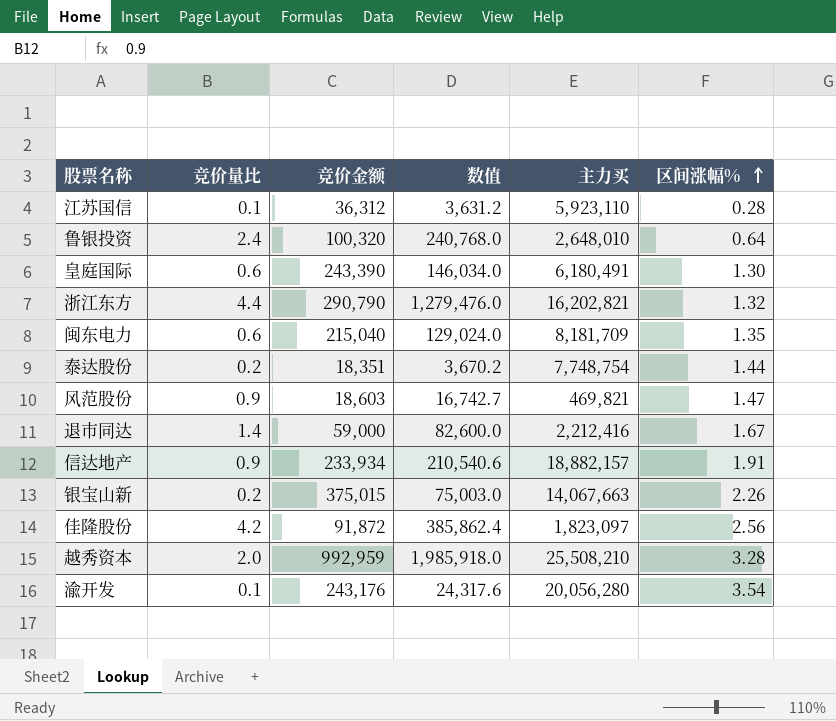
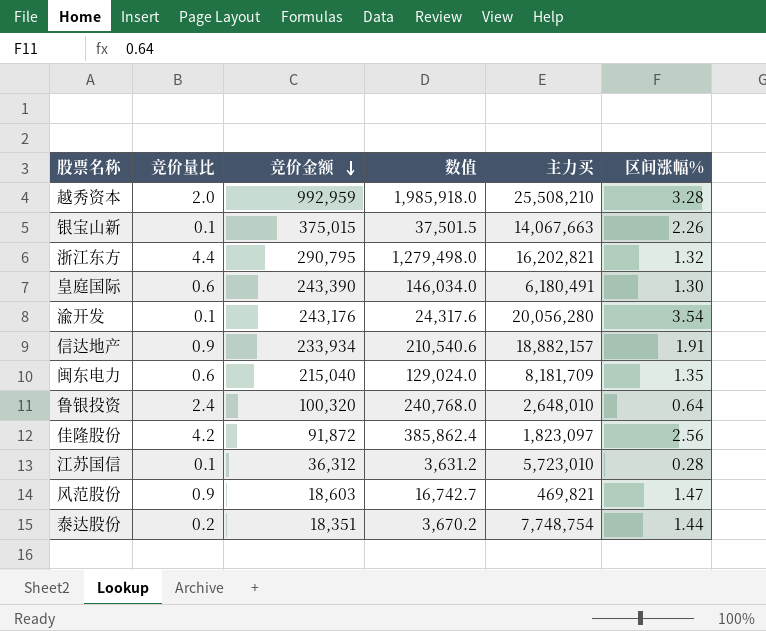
row order: 区间涨幅% ascending -> 竞价金额 descending
row 退市同达: 1.4 | 59,000 | 82,600.0 | 2,212,416 | 1.67 -> none
银宝山新 | 竞价量比: 0.2 -> 0.1
银宝山新 | 数值: 75,003.0 -> 37,501.5
浙江东方 | 竞价金额: 290,790 -> 290,795
浙江东方 | 数值: 1,279,476.0 -> 1,279,498.0
江苏国信 | 主力买: 5,923,110 -> 5,723,010

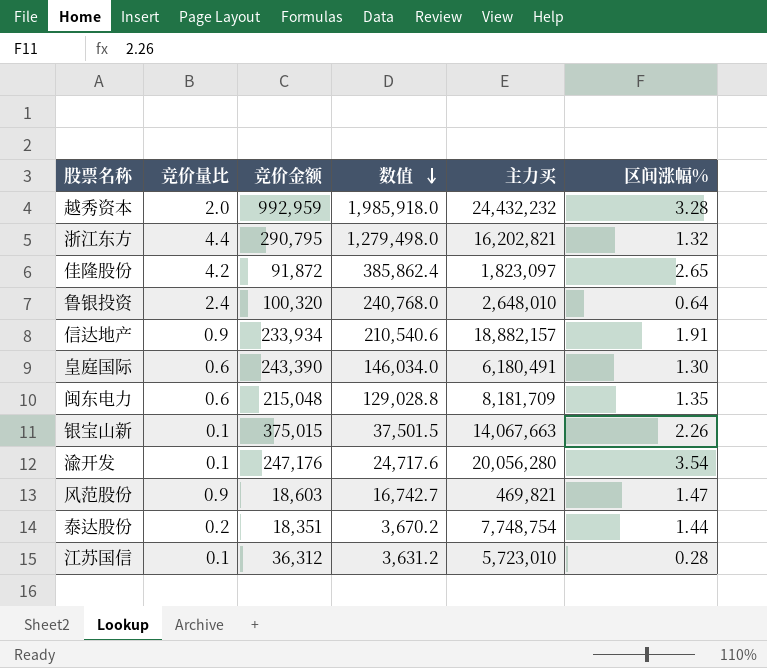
row order: 竞价金额 descending -> 数值 descending
越秀资本 | 主力买: 25,508,210 -> 24,432,232
佳隆股份 | 区间涨幅%: 2.56 -> 2.65
闽东电力 | 竞价金额: 215,040 -> 215,048
闽东电力 | 数值: 129,024.0 -> 129,028.8
渝开发 | 竞价金额: 243,176 -> 247,176
渝开发 | 数值: 24,317.6 -> 24,717.6

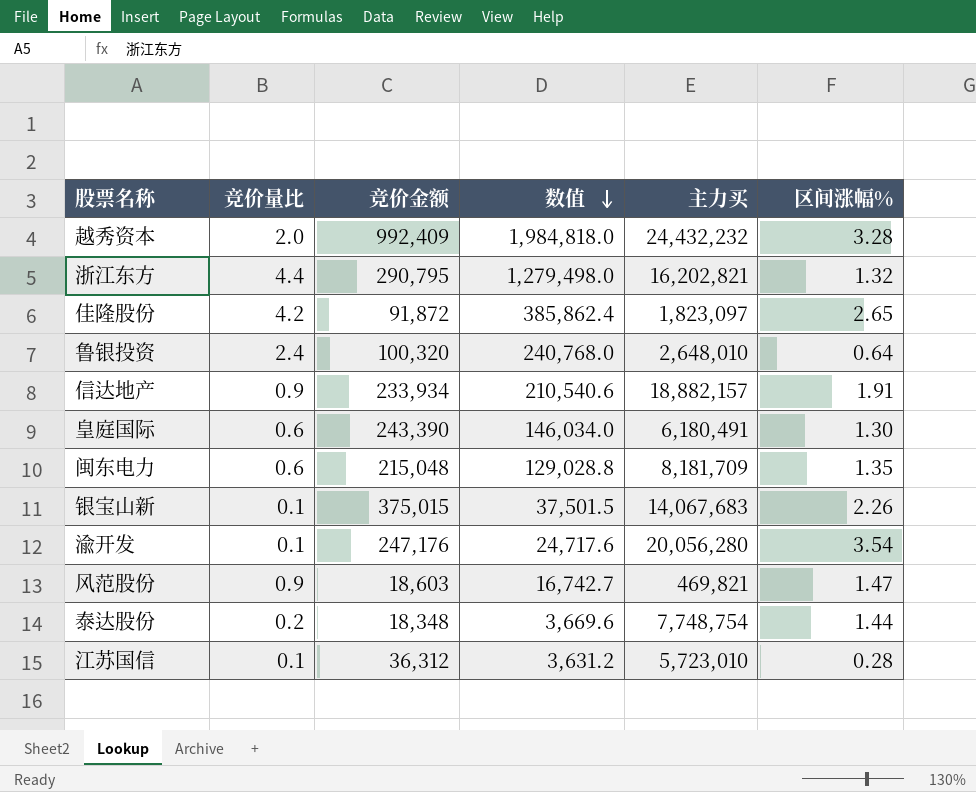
越秀资本 | 竞价金额: 992,959 -> 992,409
越秀资本 | 数值: 1,985,918.0 -> 1,984,818.0
银宝山新 | 主力买: 14,067,663 -> 14,067,683
泰达股份 | 竞价金额: 18,351 -> 18,348
泰达股份 | 数值: 3,670.2 -> 3,669.6

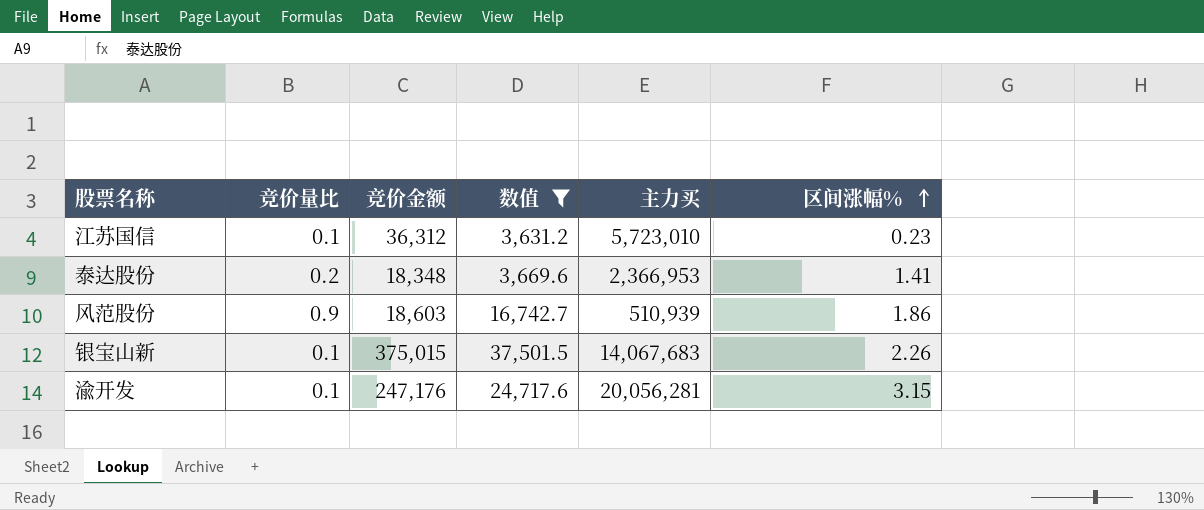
filter: none -> 数值 <= 37,501.5
row order: 数值 descending -> 区间涨幅% ascending
江苏国信 | 区间涨幅%: 0.28 -> 0.23
泰达股份 | 主力买: 7,748,754 -> 2,366,953
泰达股份 | 区间涨幅%: 1.44 -> 1.41
风范股份 | 主力买: 469,821 -> 510,939
风范股份 | 区间涨幅%: 1.47 -> 1.86
渝开发 | 主力买: 20,056,280 -> 20,056,281
渝开发 | 区间涨幅%: 3.54 -> 3.15

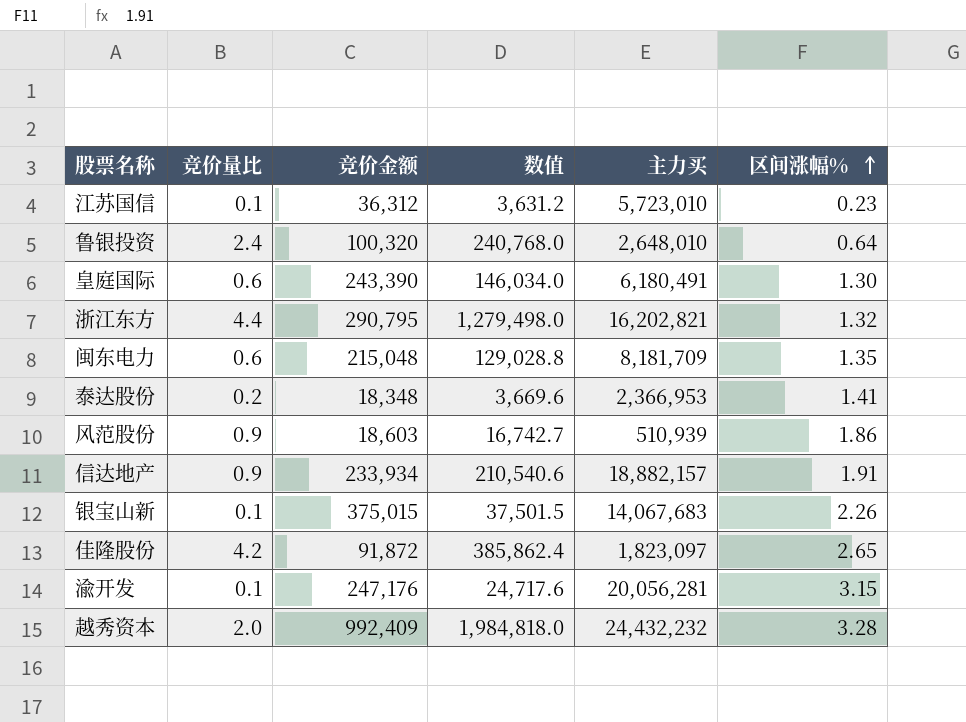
filter: 数值 <= 37,501.5 -> none

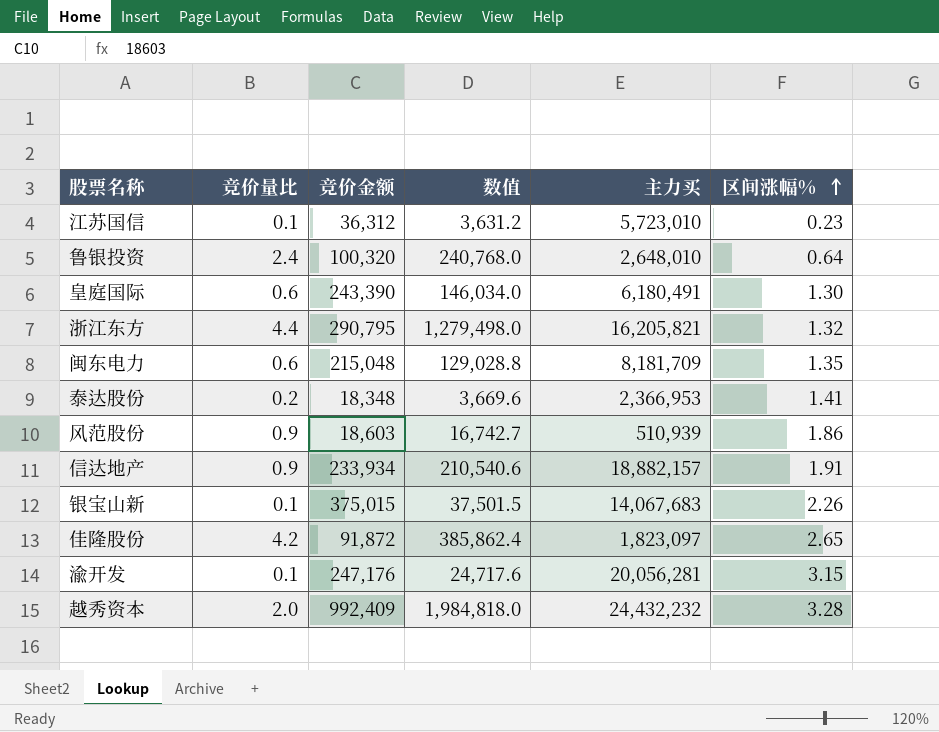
浙江东方 | 主力买: 16,202,821 -> 16,205,821

